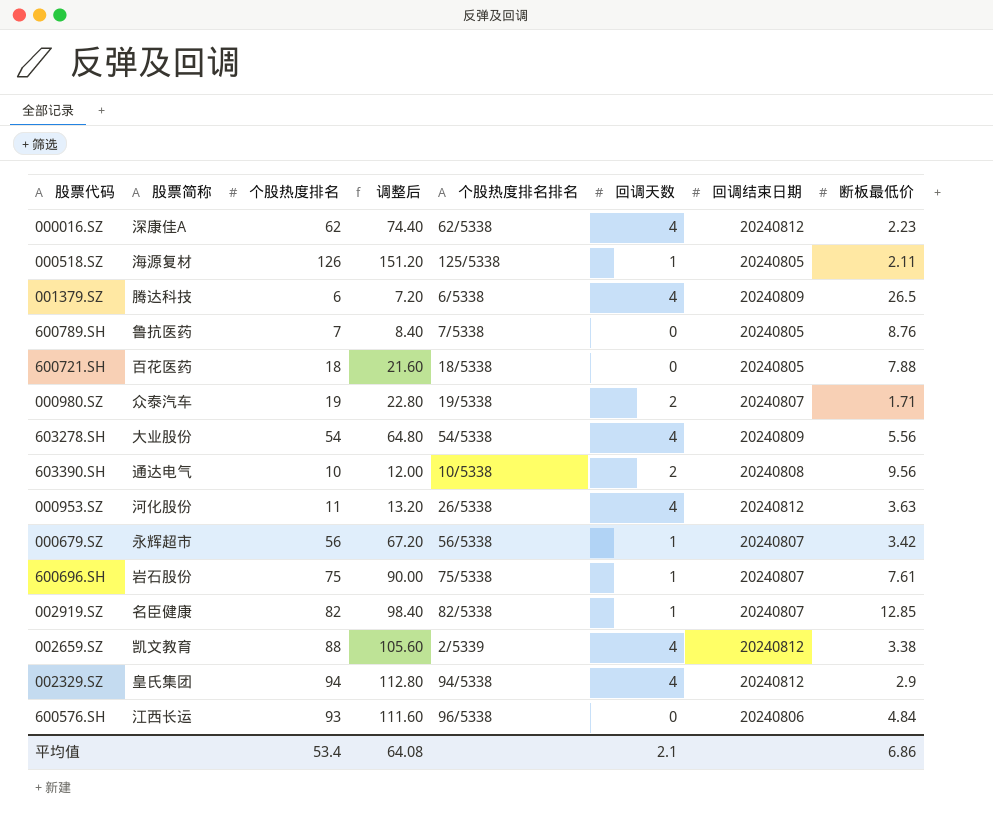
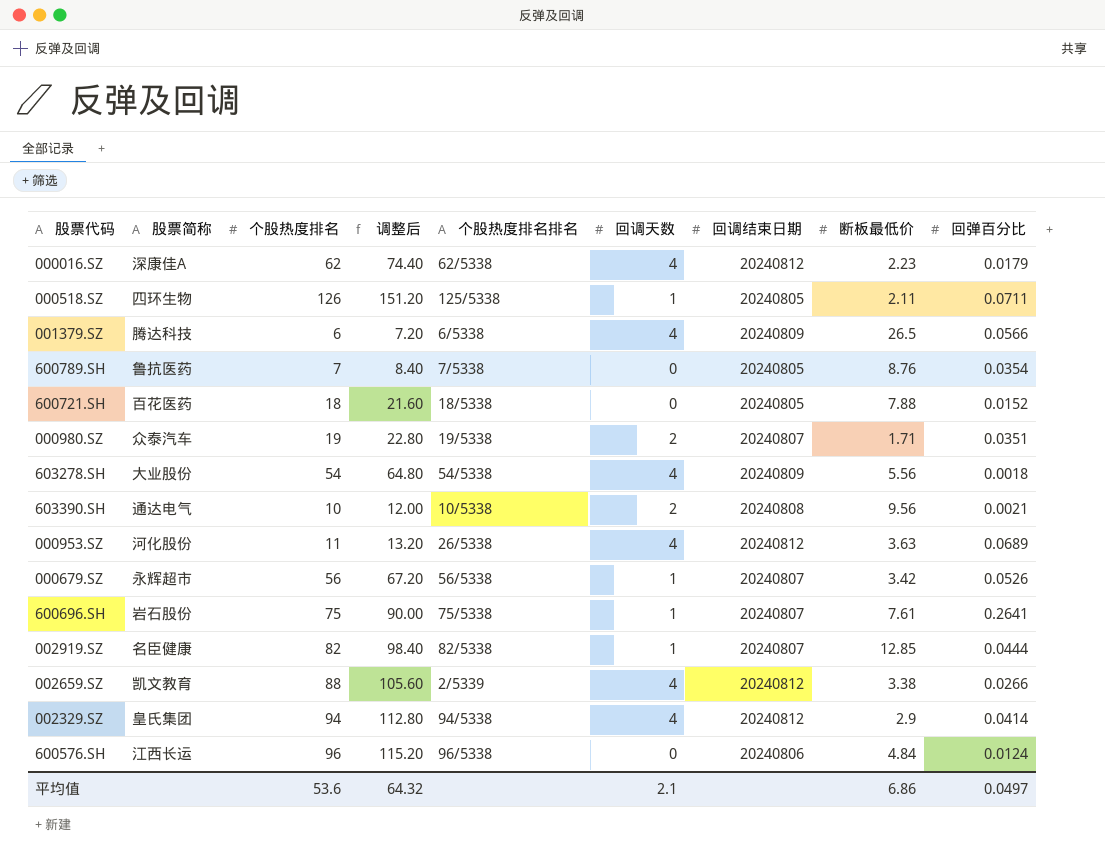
column 回弹百分比 | position: none -> 9
000518.SZ | 股票简称: 海源复材 -> 四环生物
600576.SH | 个股热度排名: 93 -> 96
600576.SH | 调整后: 111.60 -> 115.20
平均值 | 个股热度排名: 53.4 -> 53.6
平均值 | 调整后: 64.08 -> 64.32

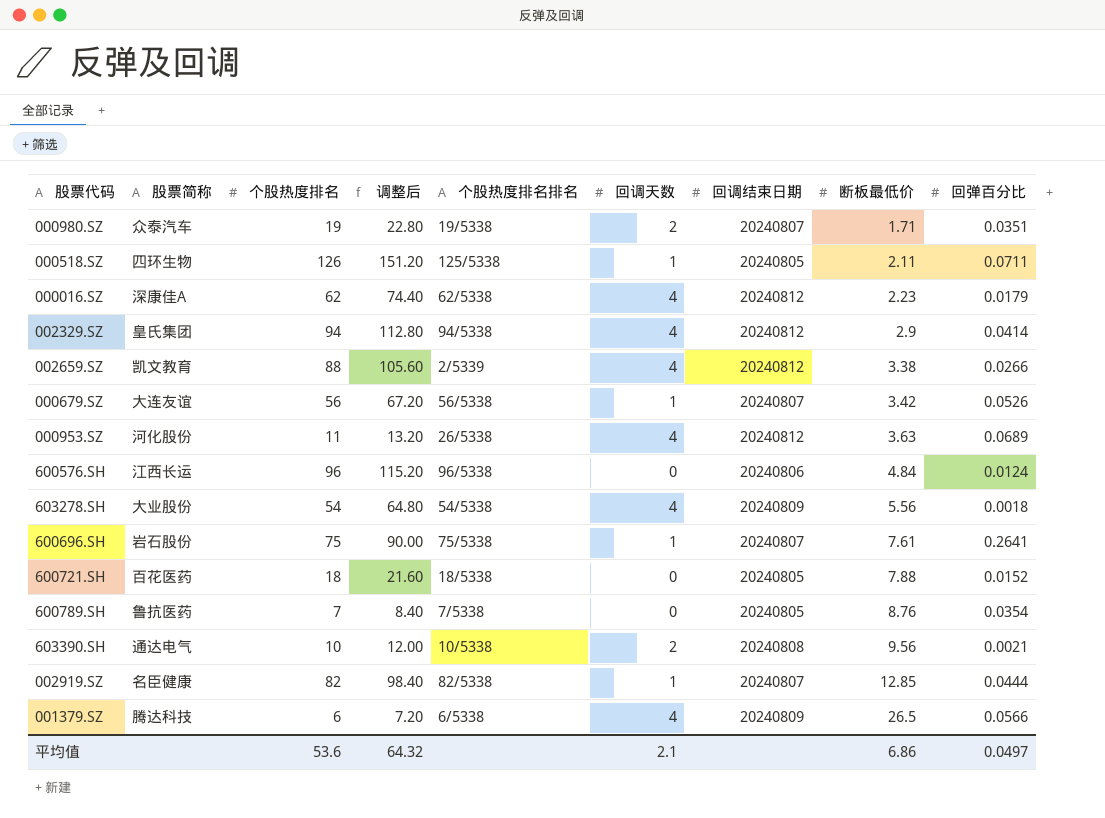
row order: none -> 断板最低价 ascending
000679.SZ | 股票简称: 永辉超市 -> 大连友谊

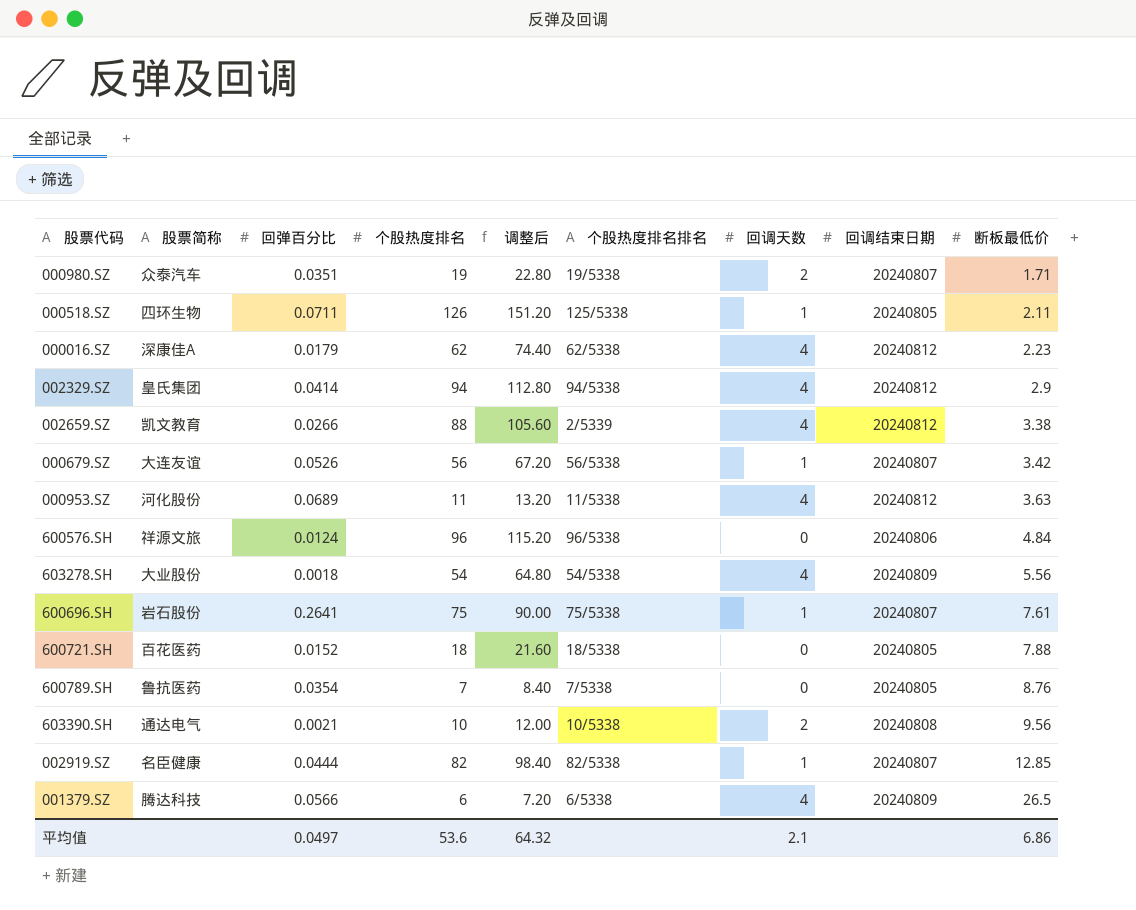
column 回弹百分比 | position: 9 -> 3
000953.SZ | 个股热度排名排名: 26/5338 -> 11/5338
600576.SH | 股票简称: 江西长运 -> 祥源文旅

